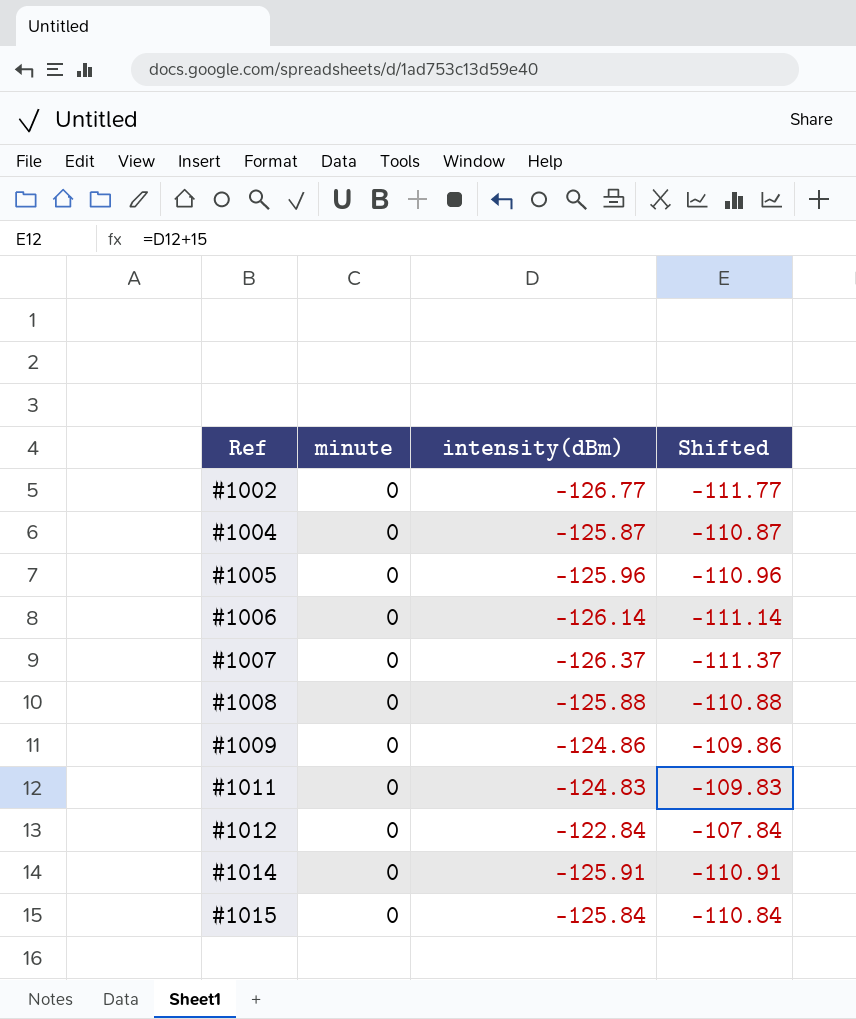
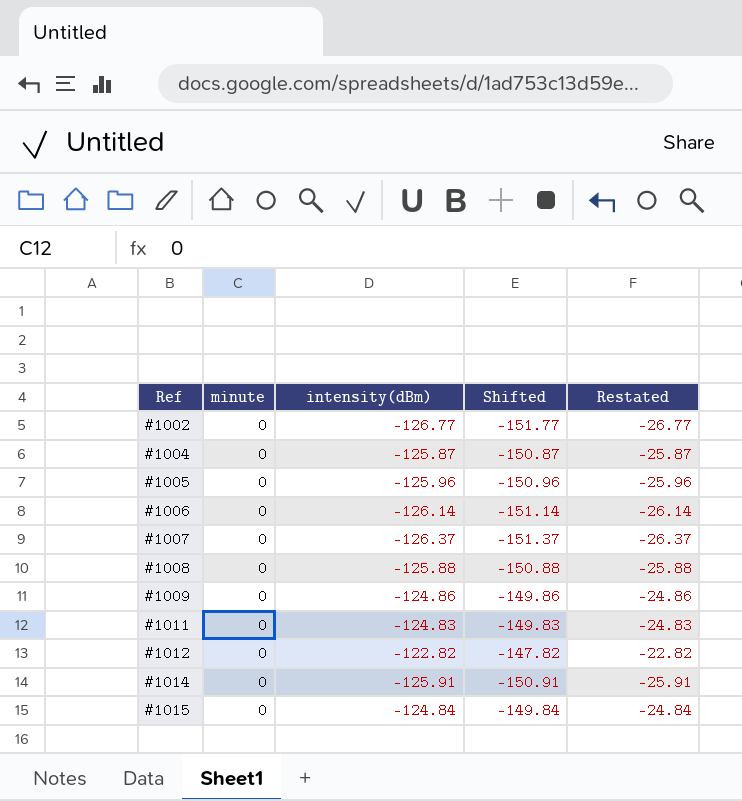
column Shifted | formula: [intensity(dBm)] + 15 -> [intensity(dBm)] - 25
column Restated | formula: none -> [intensity(dBm)] + 100
#1012 | intensity(dBm): -122.84 -> -122.82
#1015 | intensity(dBm): -125.84 -> -124.84

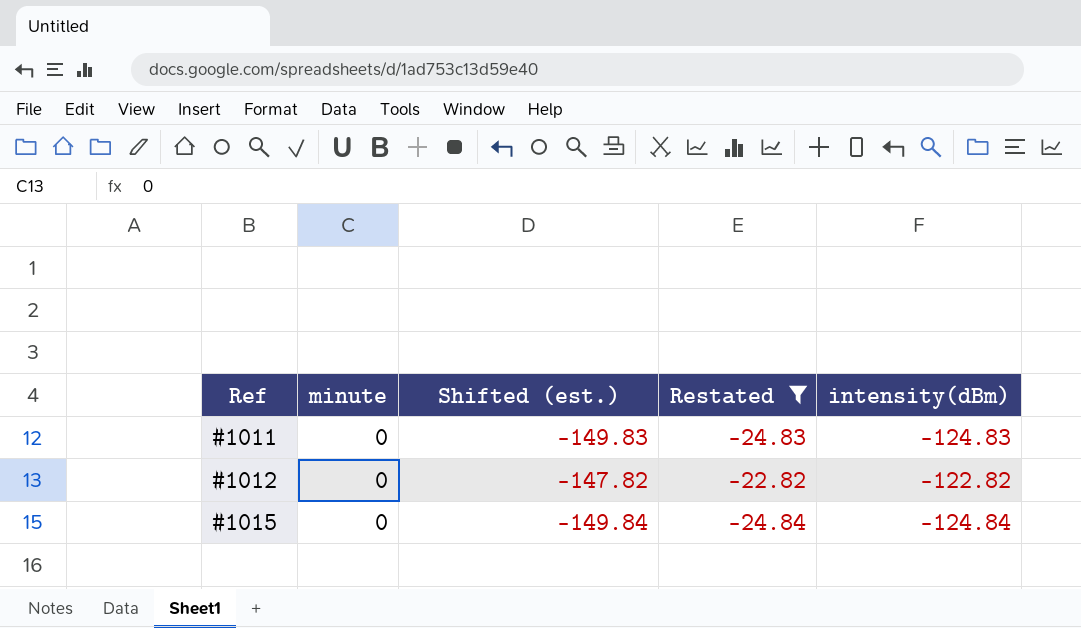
filter: none -> Restated >= -24.84
column name: Shifted -> Shifted (est.)
column intensity(dBm) | position: 3 -> 5

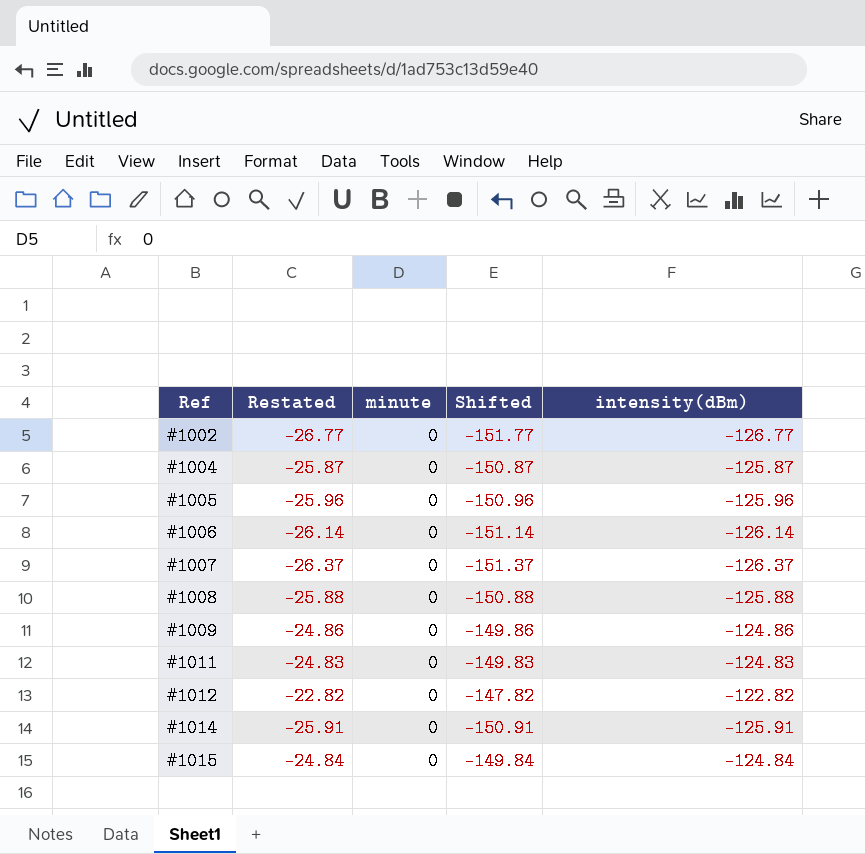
filter: Restated >= -24.84 -> none
column Restated | position: 4 -> 2
column name: Shifted (est.) -> Shifted

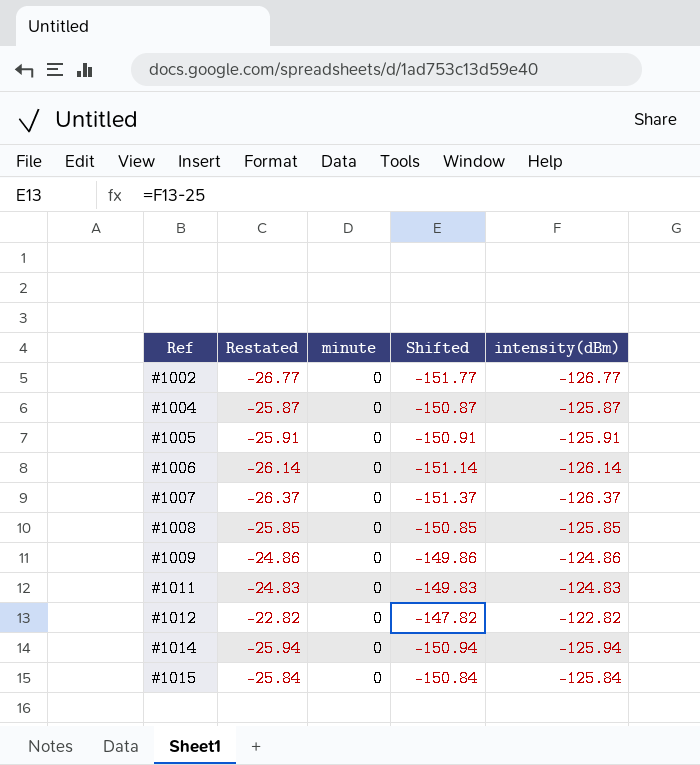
#1005 | Restated: -25.96 -> -25.91
#1005 | Shifted: -150.96 -> -150.91
#1005 | intensity(dBm): -125.96 -> -125.91
#1008 | Restated: -25.88 -> -25.85
#1008 | Shifted: -150.88 -> -150.85
#1008 | intensity(dBm): -125.88 -> -125.85
#1014 | Restated: -25.91 -> -25.94
#1014 | Shifted: -150.91 -> -150.94
#1014 | intensity(dBm): -125.91 -> -125.94
#1015 | Restated: -24.84 -> -25.84
#1015 | Shifted: -149.84 -> -150.84
#1015 | intensity(dBm): -124.84 -> -125.84

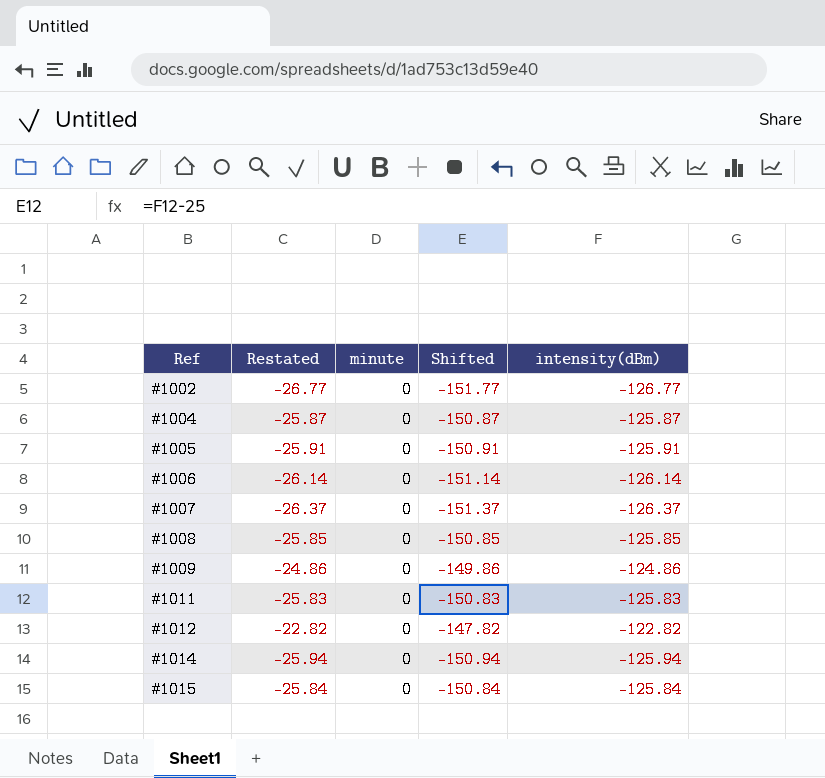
#1011 | Restated: -24.83 -> -25.83
#1011 | Shifted: -149.83 -> -150.83
#1011 | intensity(dBm): -124.83 -> -125.83

